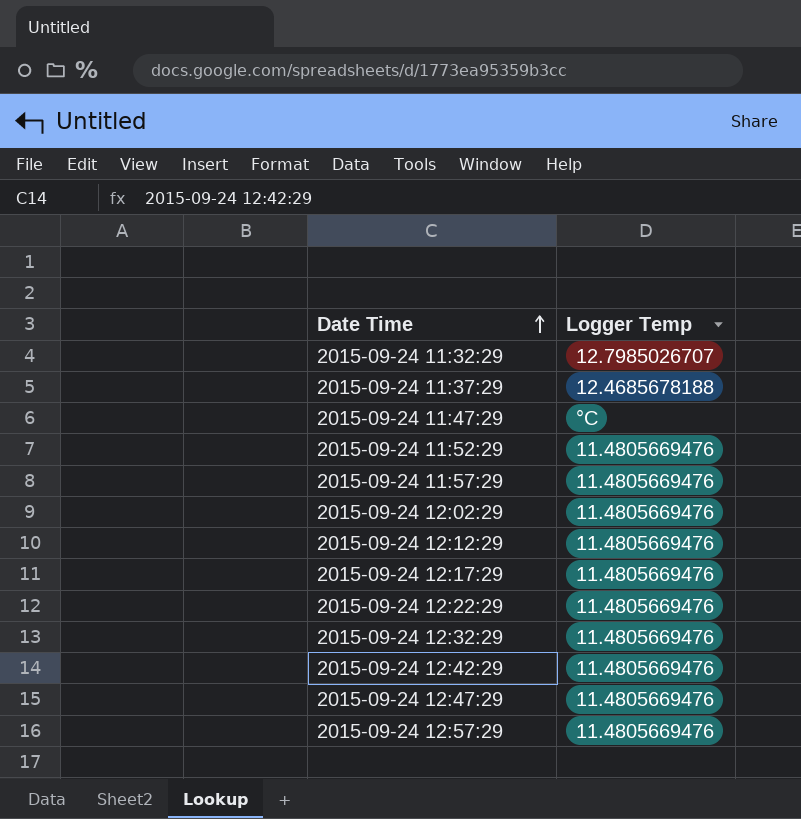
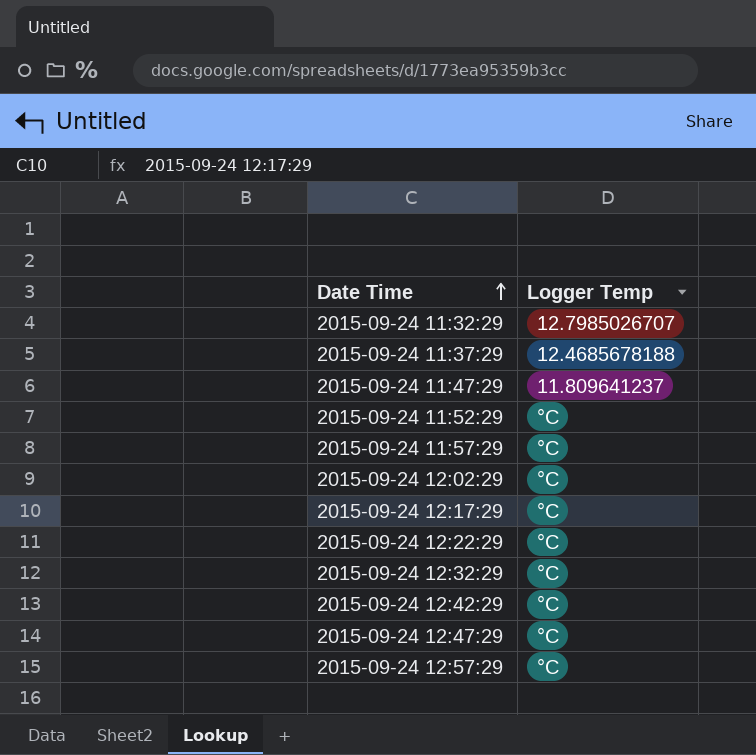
row 2015-09-24 12:12:29: 11.4805669476 -> none
2015-09-24 11:47:29 | Logger Temp: °C -> 11.809641237
2015-09-24 11:52:29 | Logger Temp: 11.4805669476 -> °C
2015-09-24 11:57:29 | Logger Temp: 11.4805669476 -> °C
2015-09-24 12:02:29 | Logger Temp: 11.4805669476 -> °C
2015-09-24 12:17:29 | Logger Temp: 11.4805669476 -> °C
2015-09-24 12:22:29 | Logger Temp: 11.4805669476 -> °C
2015-09-24 12:32:29 | Logger Temp: 11.4805669476 -> °C
2015-09-24 12:42:29 | Logger Temp: 11.4805669476 -> °C
2015-09-24 12:47:29 | Logger Temp: 11.4805669476 -> °C
2015-09-24 12:57:29 | Logger Temp: 11.4805669476 -> °C

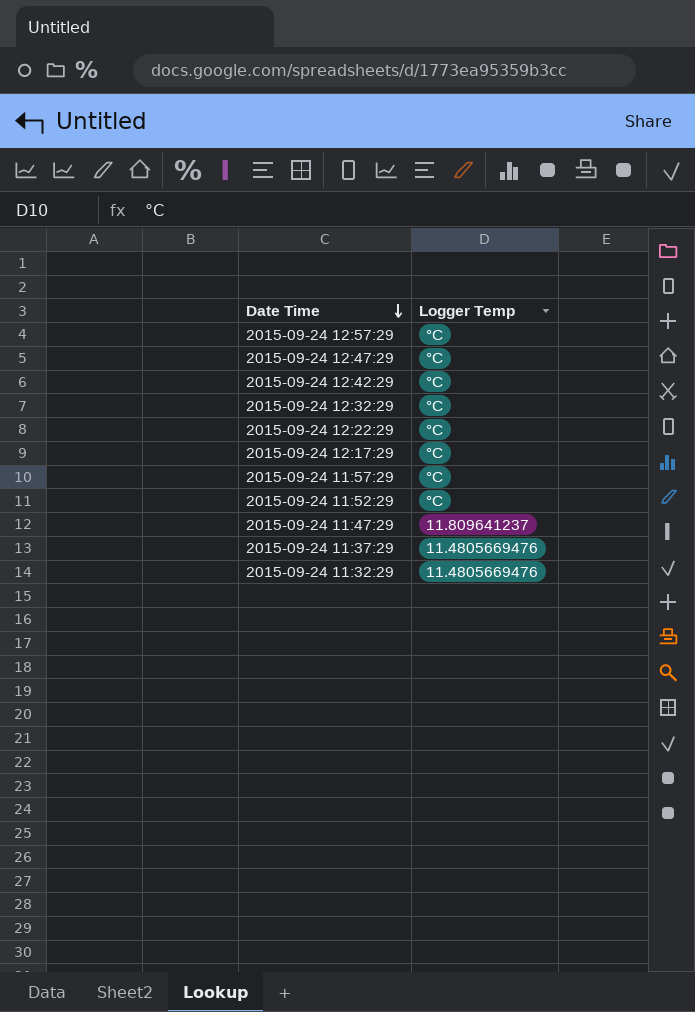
row order: Date Time ascending -> Date Time descending
row 2015-09-24 12:02:29: °C -> none
2015-09-24 11:37:29 | Logger Temp: 12.4685678188 -> 11.4805669476
2015-09-24 11:32:29 | Logger Temp: 12.7985026707 -> 11.4805669476

